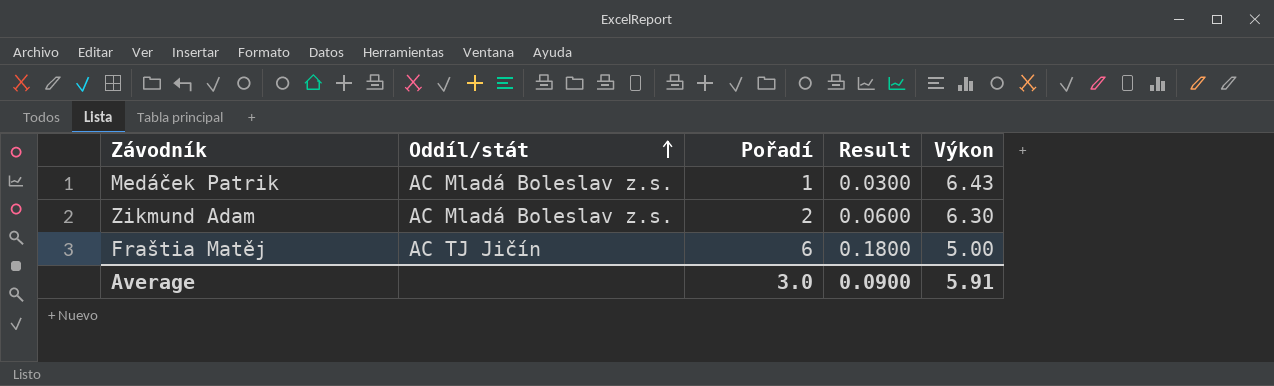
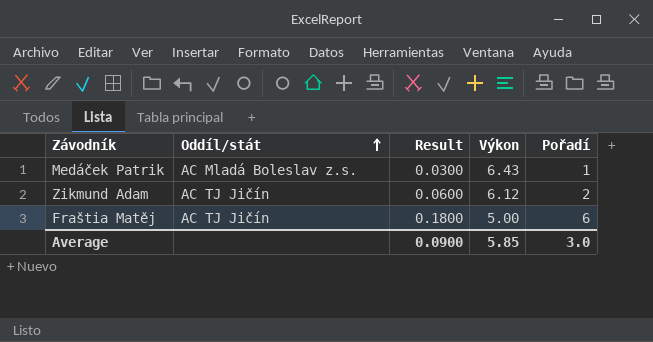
column Pořadí | position: 3 -> 5
Zikmund Adam | Oddíl/stát: AC Mladá Boleslav z.s. -> AC TJ Jičín
Zikmund Adam | Výkon: 6.30 -> 6.12
Average | Výkon: 5.91 -> 5.85

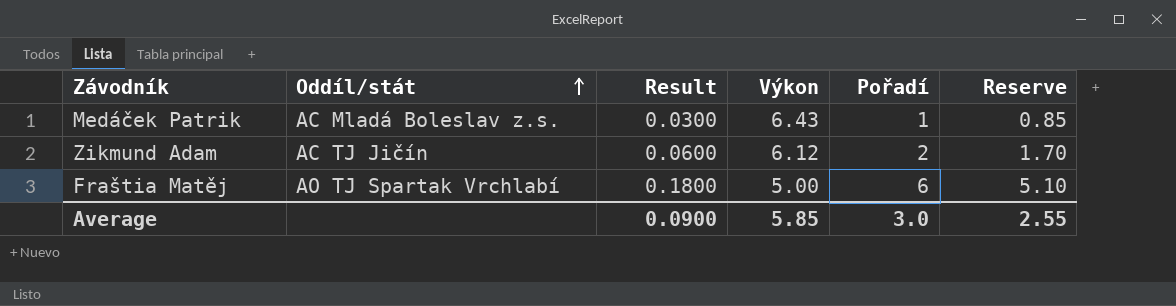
column Reserve | formula: none -> [Pořadí] * 0.85
Fraštia Matěj | Oddíl/stát: AC TJ Jičín -> AO TJ Spartak Vrchlabí

